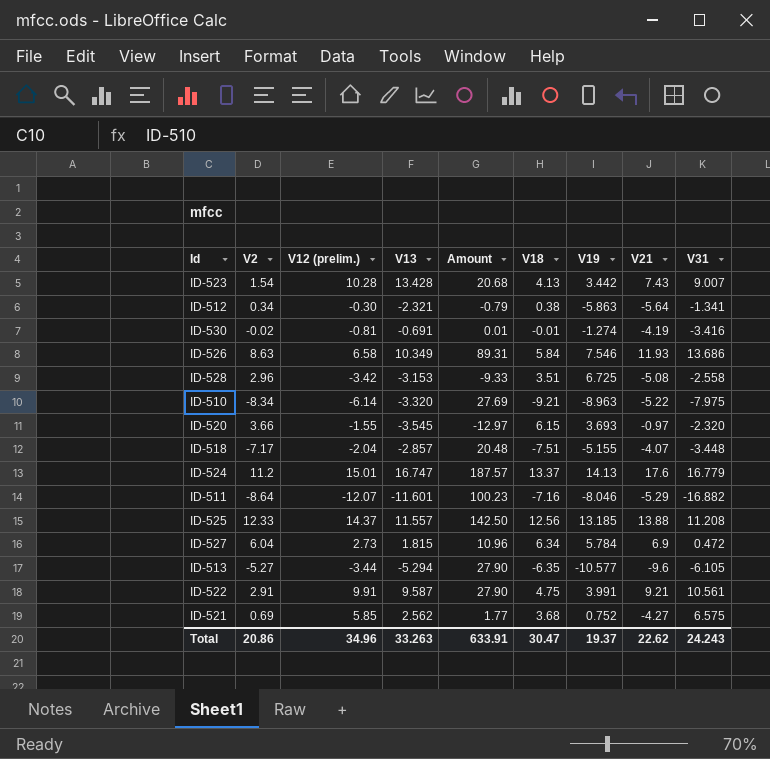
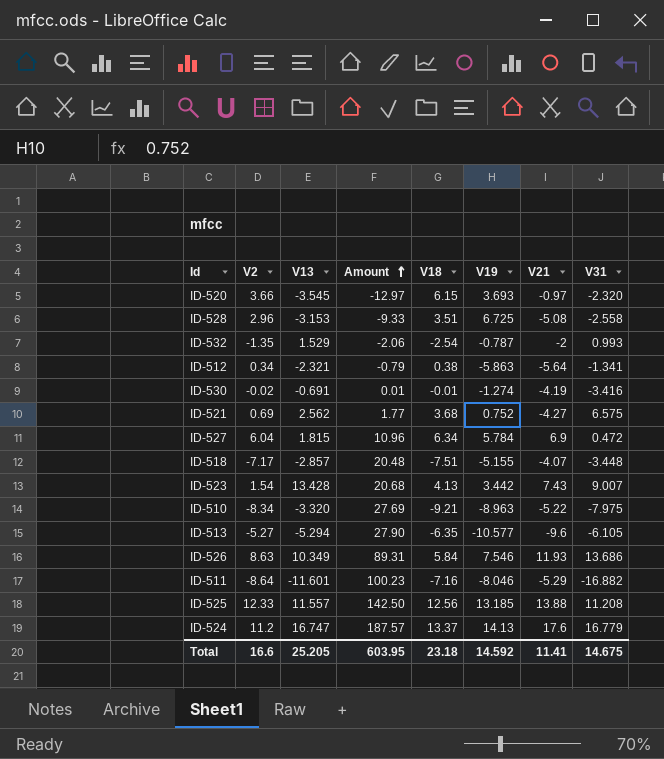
row order: none -> Amount ascending
column V12 (prelim.) | position: 3 -> none
row ID-522: 2.91 | 9.91 | 9.587 | 27.90 | 4.75 | 3.991 | 9.21 | 10.561 -> none
row ID-532: none -> -1.35 | 1.529 | -2.06 | -2.54 | -0.787 | -2 | 0.993
Total | V2: 20.86 -> 16.6
Total | V13: 33.263 -> 25.205
Total | Amount: 633.91 -> 603.95
Total | V18: 30.47 -> 23.18
Total | V19: 19.37 -> 14.592
Total | V21: 22.62 -> 11.41
Total | V31: 24.243 -> 14.675

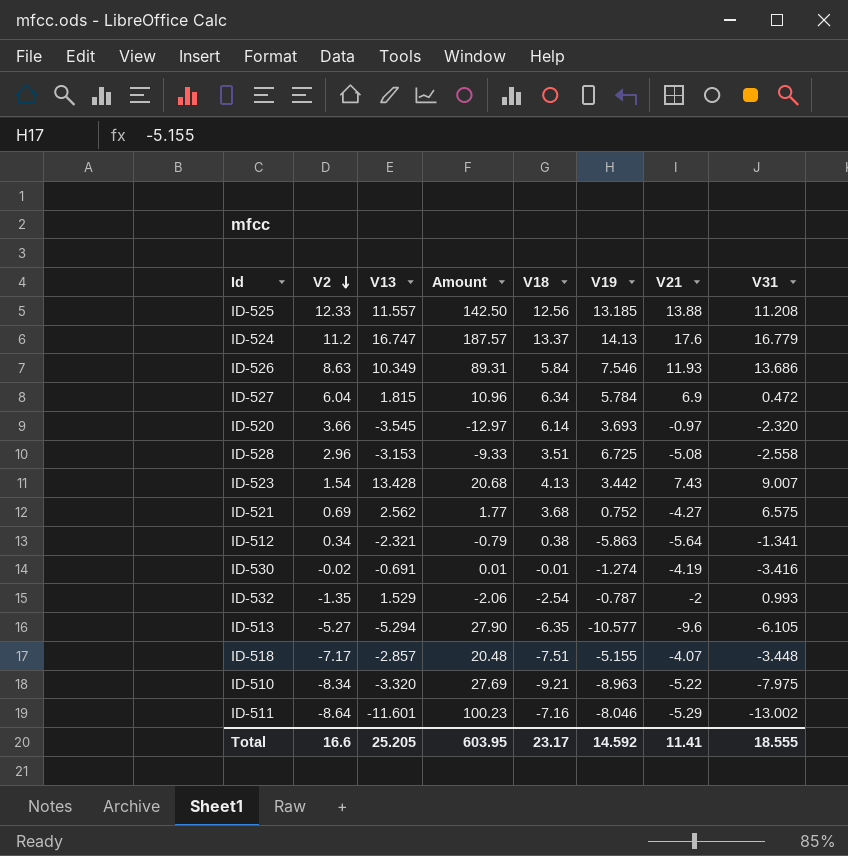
row order: Amount ascending -> V2 descending
ID-520 | V18: 6.15 -> 6.14
ID-511 | V31: -16.882 -> -13.002
Total | V18: 23.18 -> 23.17
Total | V31: 14.675 -> 18.555

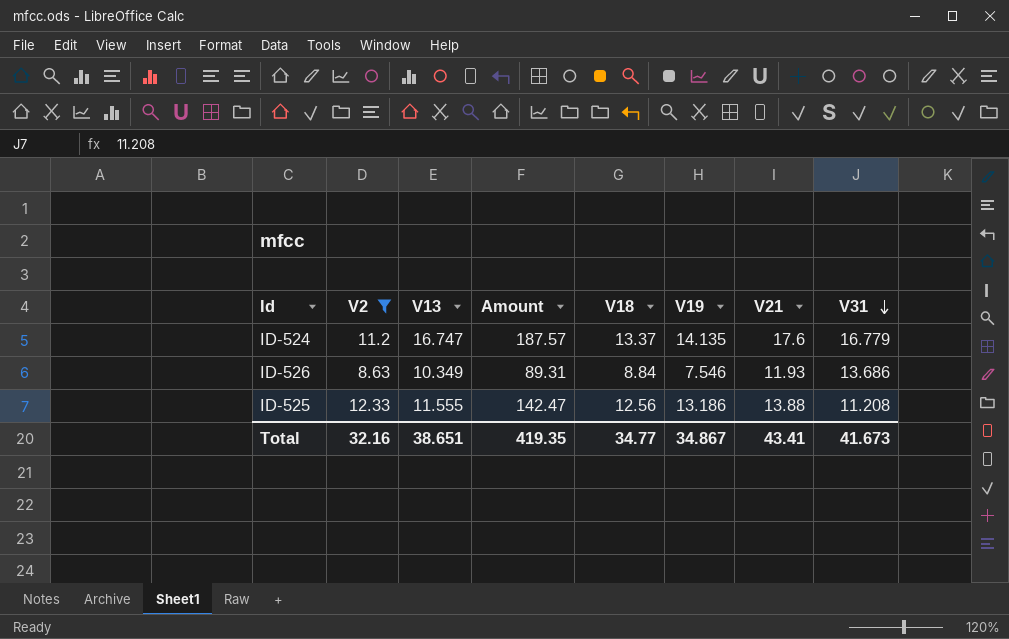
filter: none -> V2 >= 8.63
row order: V2 descending -> V31 descending
ID-524 | V19: 14.13 -> 14.135
ID-526 | V18: 5.84 -> 8.84
ID-525 | V13: 11.557 -> 11.555
ID-525 | Amount: 142.50 -> 142.47
ID-525 | V19: 13.185 -> 13.186
Total | V2: 16.6 -> 32.16
Total | V13: 25.205 -> 38.651
Total | Amount: 603.95 -> 419.35
Total | V18: 23.17 -> 34.77
Total | V19: 14.592 -> 34.867
Total | V21: 11.41 -> 43.41
Total | V31: 18.555 -> 41.673

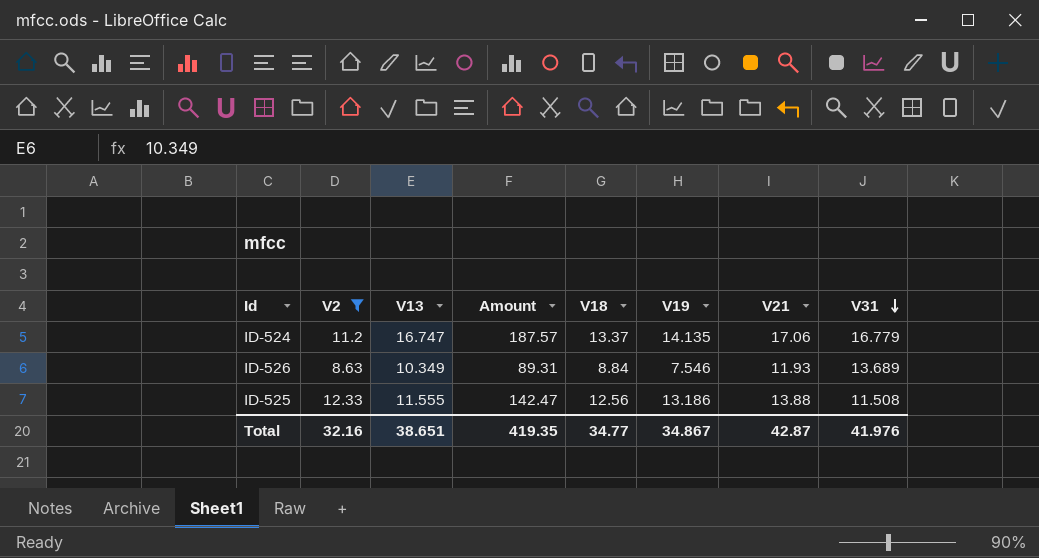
ID-524 | V21: 17.6 -> 17.06
ID-526 | V31: 13.686 -> 13.689
ID-525 | V31: 11.208 -> 11.508
Total | V21: 43.41 -> 42.87
Total | V31: 41.673 -> 41.976

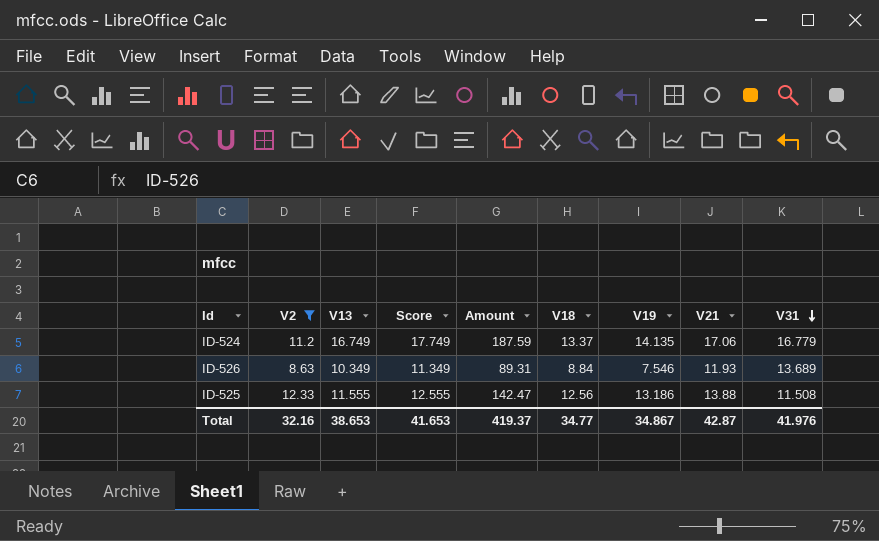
column Score | formula: none -> [V13] + 1
ID-524 | V13: 16.747 -> 16.749
ID-524 | Amount: 187.57 -> 187.59
Total | V13: 38.651 -> 38.653
Total | Amount: 419.35 -> 419.37

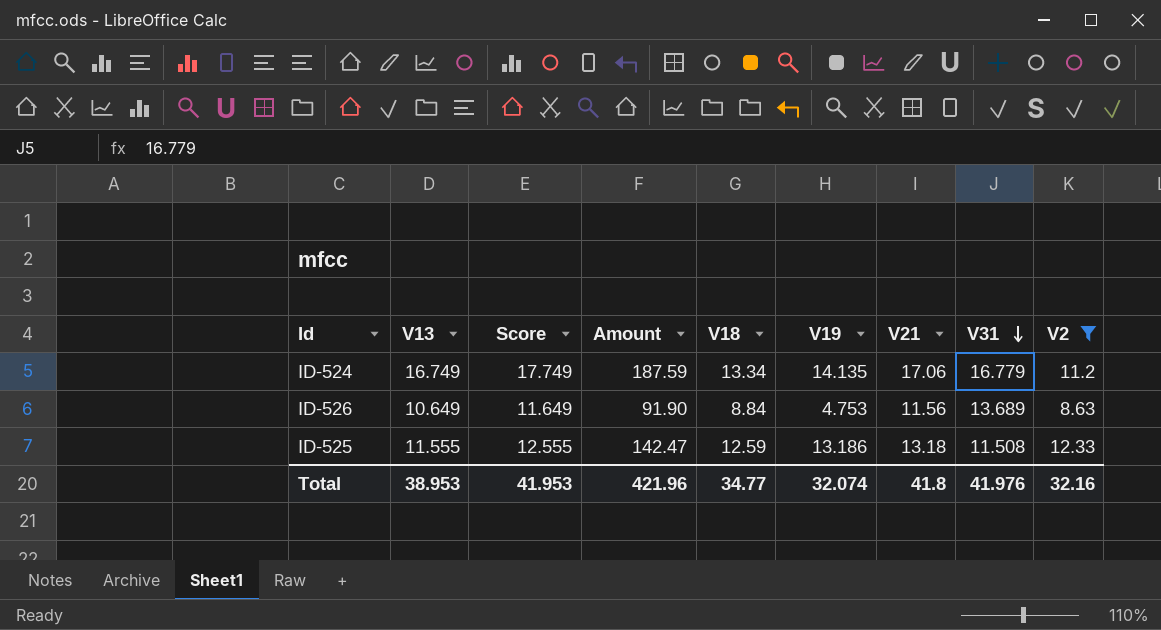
column V2 | position: 2 -> 9
ID-524 | V18: 13.37 -> 13.34
ID-526 | V13: 10.349 -> 10.649
ID-526 | Score: 11.349 -> 11.649
ID-526 | Amount: 89.31 -> 91.90
ID-526 | V19: 7.546 -> 4.753
ID-526 | V21: 11.93 -> 11.56
ID-525 | V18: 12.56 -> 12.59
ID-525 | V21: 13.88 -> 13.18
Total | V13: 38.653 -> 38.953
Total | Score: 41.653 -> 41.953
Total | Amount: 419.37 -> 421.96
Total | V19: 34.867 -> 32.074
Total | V21: 42.87 -> 41.8

